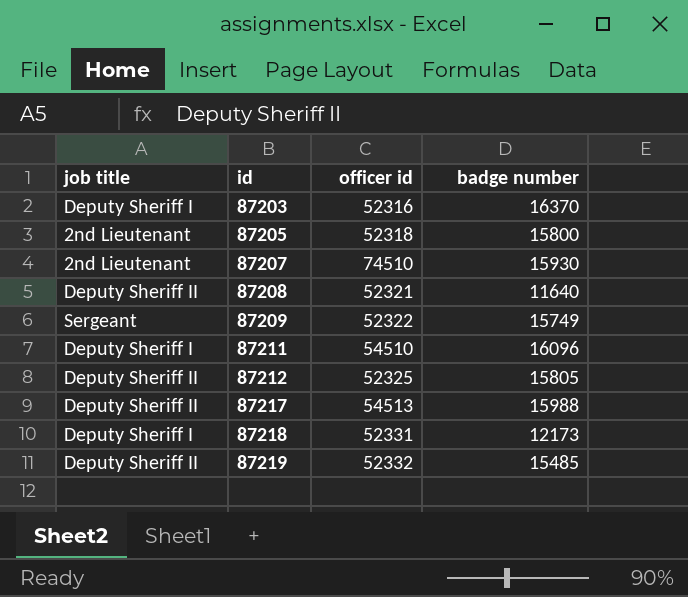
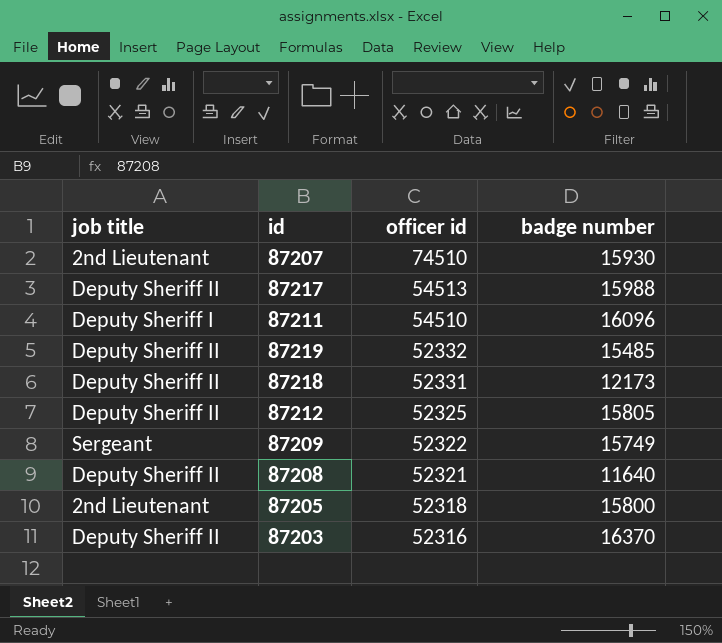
row order: id ascending -> officer id descending
87218 | job title: Deputy Sheriff I -> Deputy Sheriff II
87203 | job title: Deputy Sheriff I -> Deputy Sheriff II

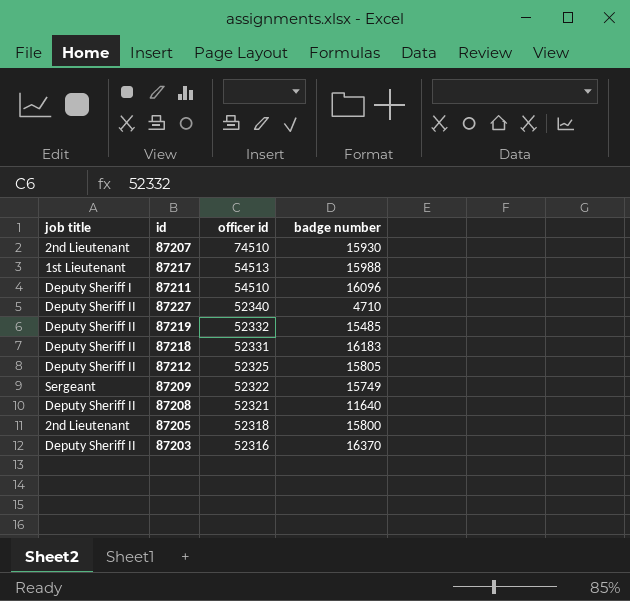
87217 | job title: Deputy Sheriff II -> 1st Lieutenant
row 87227: none -> Deputy Sheriff II | 52340 | 4710
87218 | badge number: 12173 -> 16183

